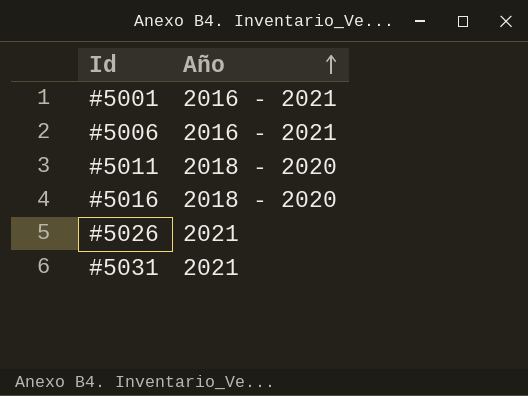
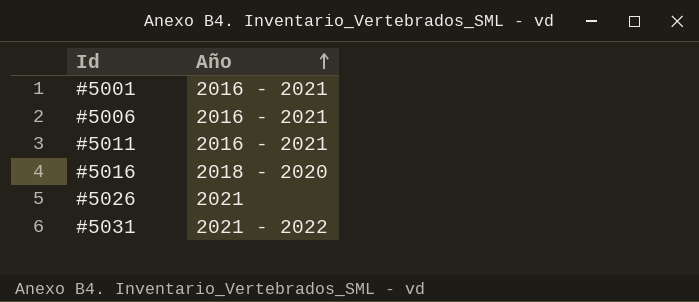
#5011 | Año: 2018 - 2020 -> 2016 - 2021
#5031 | Año: 2021 -> 2021 - 2022

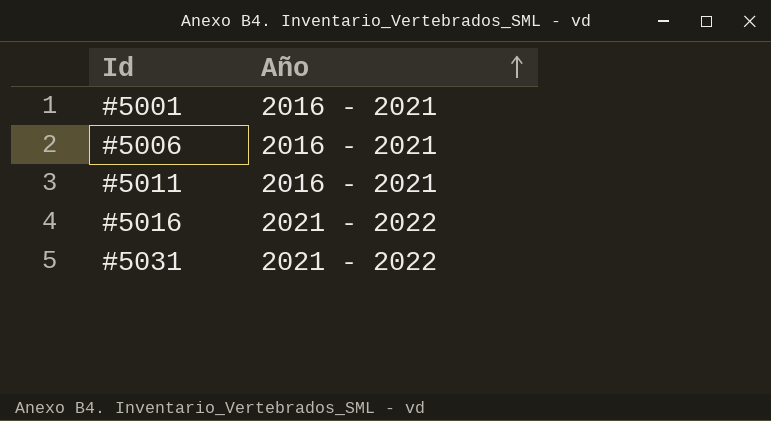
row #5026: 2021 -> none
#5016 | Año: 2018 - 2020 -> 2021 - 2022

